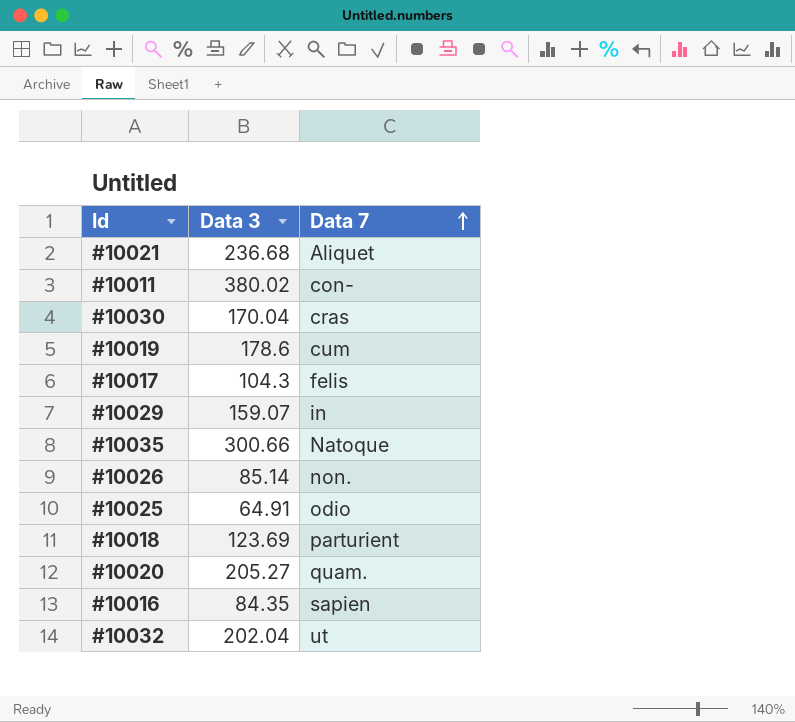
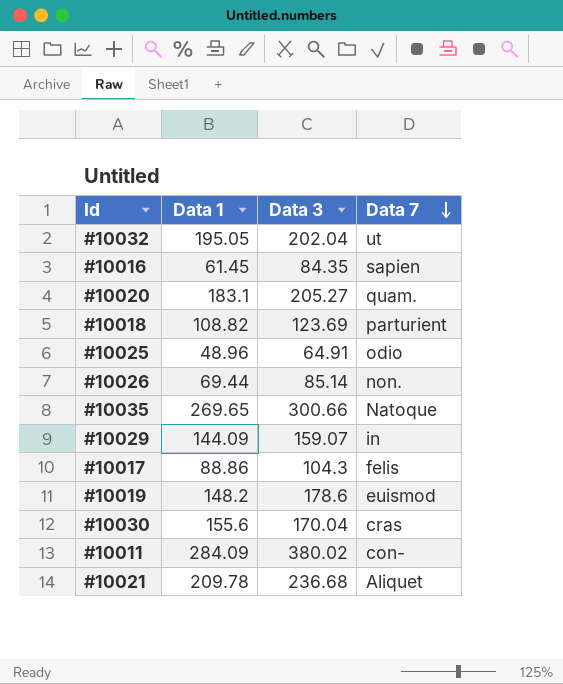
row order: Data 7 ascending -> Data 7 descending
column Data 1 | position: none -> 2
#10019 | Data 7: cum -> euismod

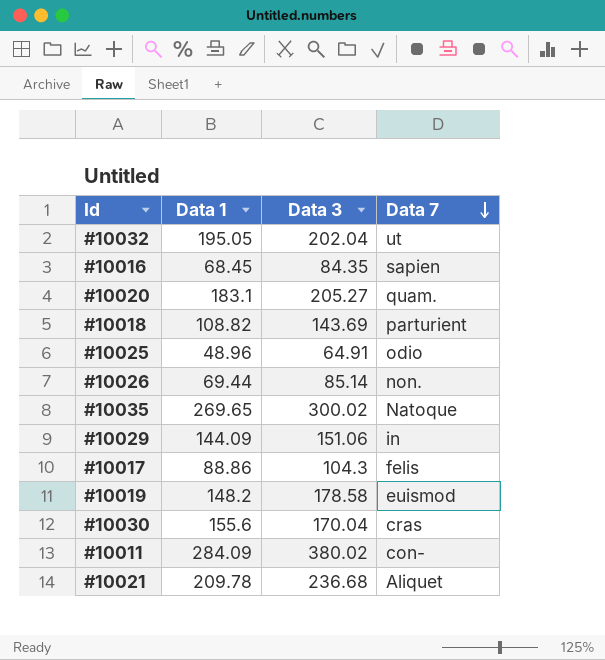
#10016 | Data 1: 61.45 -> 68.45
#10018 | Data 3: 123.69 -> 143.69
#10035 | Data 3: 300.66 -> 300.02
#10029 | Data 3: 159.07 -> 151.06
#10019 | Data 3: 178.6 -> 178.58

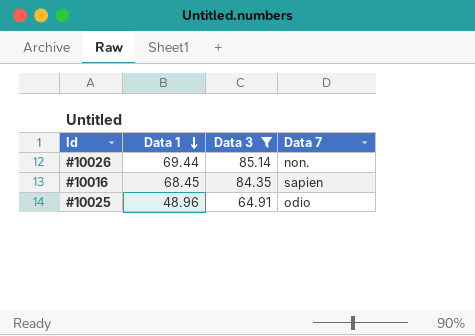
filter: none -> Data 3 <= 85.14
row order: Data 7 descending -> Data 1 descending

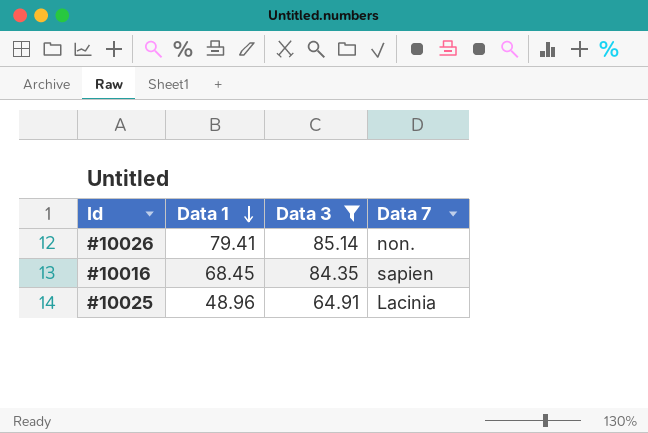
#10026 | Data 1: 69.44 -> 79.41
#10025 | Data 7: odio -> Lacinia

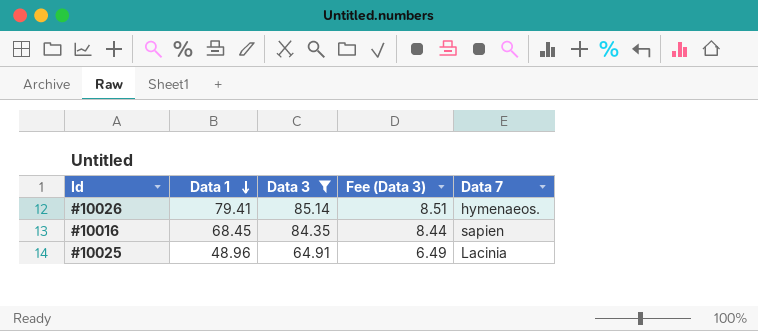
column Fee (Data 3) | formula: none -> [Data 3] * 0.1
#10026 | Data 7: non. -> hymenaeos.

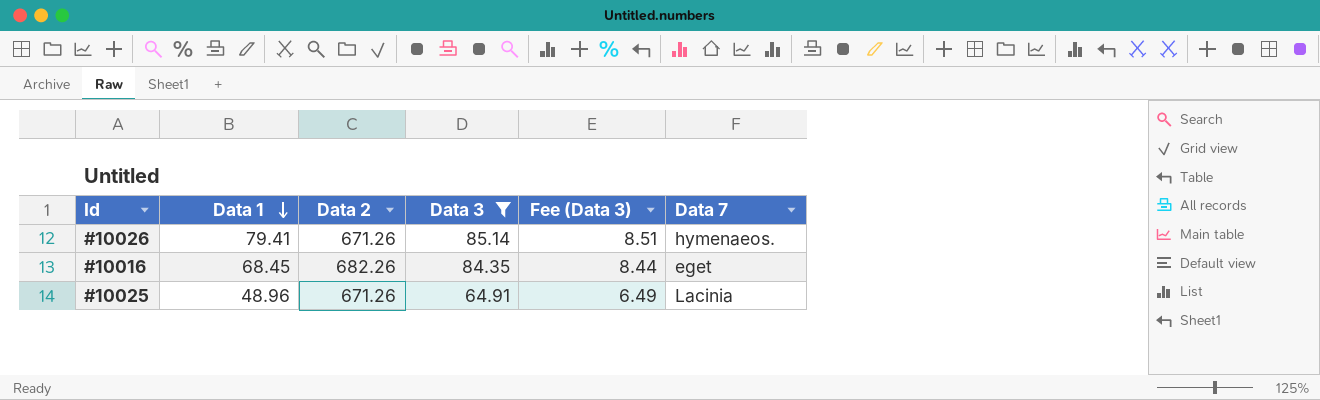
column Data 2 | position: none -> 3
#10016 | Data 7: sapien -> eget

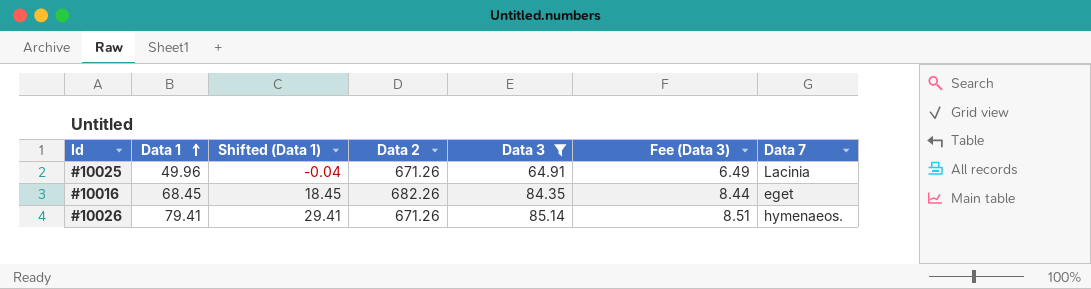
row order: Data 1 descending -> Data 1 ascending
column Shifted (Data 1) | formula: none -> [Data 1] - 50
#10025 | Data 1: 48.96 -> 49.96

